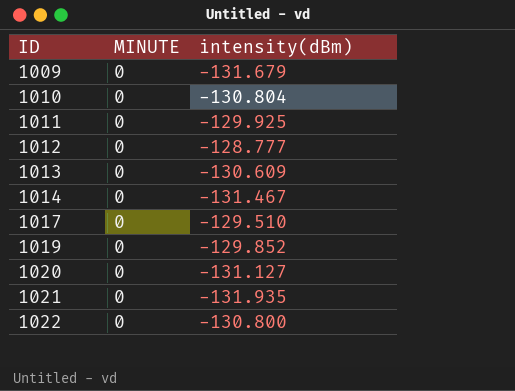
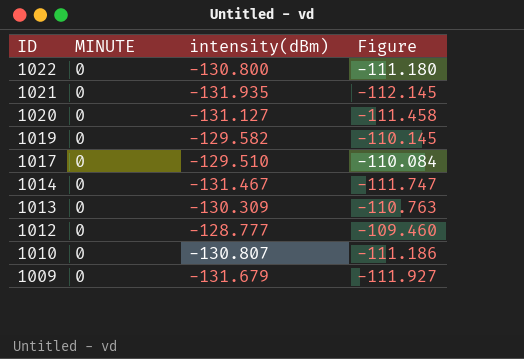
row order: ID ascending -> ID descending
column Figure | formula: none -> [intensity(dBm)] * 0.85
row 1011: 0 | -129.925 -> none
1019 | intensity(dBm): -129.852 -> -129.582
1013 | intensity(dBm): -130.609 -> -130.309
1010 | intensity(dBm): -130.804 -> -130.807

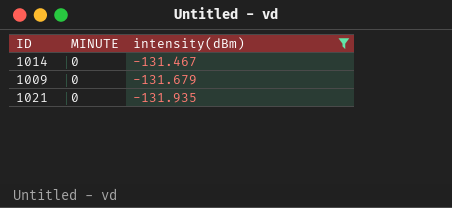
filter: none -> intensity(dBm) <= -131.467
row order: ID descending -> intensity(dBm) descending
column Figure | formula: [intensity(dBm)] * 0.85 -> none

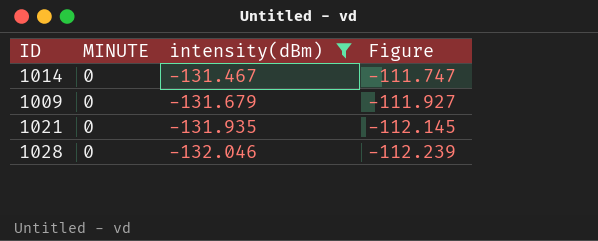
column Figure | formula: none -> [intensity(dBm)] * 0.85
row 1028: none -> 0 | -132.046 | -112.239

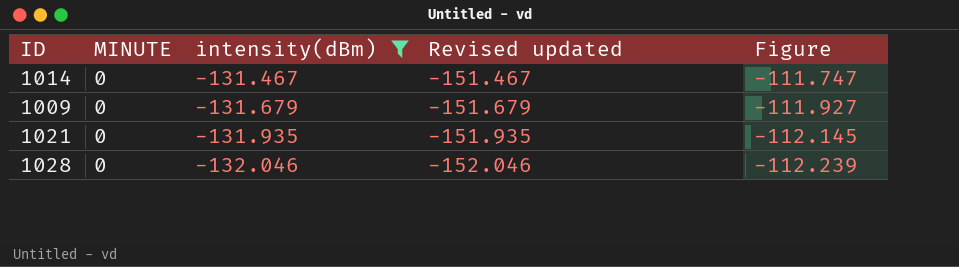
column Revised updated | formula: none -> [intensity(dBm)] - 20

